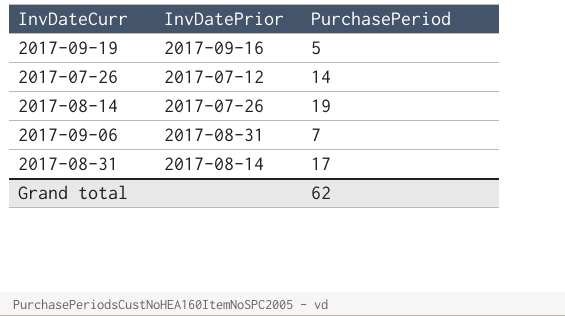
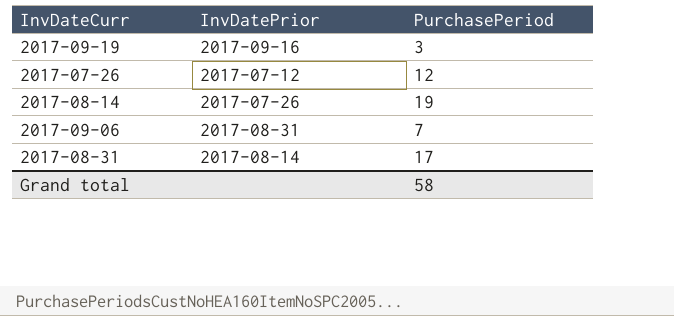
2017-09-19 | PurchasePeriod: 5 -> 3
2017-07-26 | PurchasePeriod: 14 -> 12
Grand total | PurchasePeriod: 62 -> 58

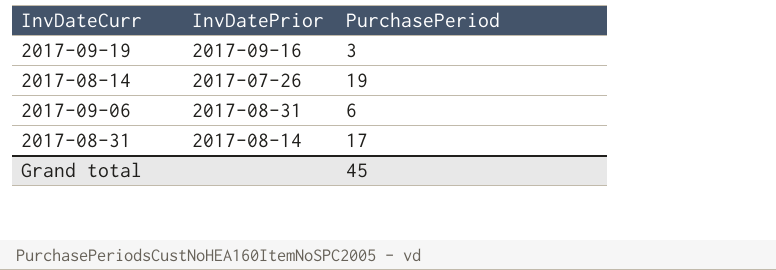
row 2017-07-26: 2017-07-12 | 12 -> none
2017-09-06 | PurchasePeriod: 7 -> 6
Grand total | PurchasePeriod: 58 -> 45

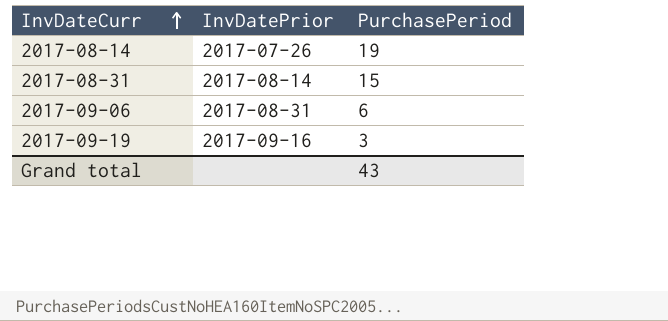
row order: none -> InvDateCurr ascending
2017-08-31 | PurchasePeriod: 17 -> 15
Grand total | PurchasePeriod: 45 -> 43

